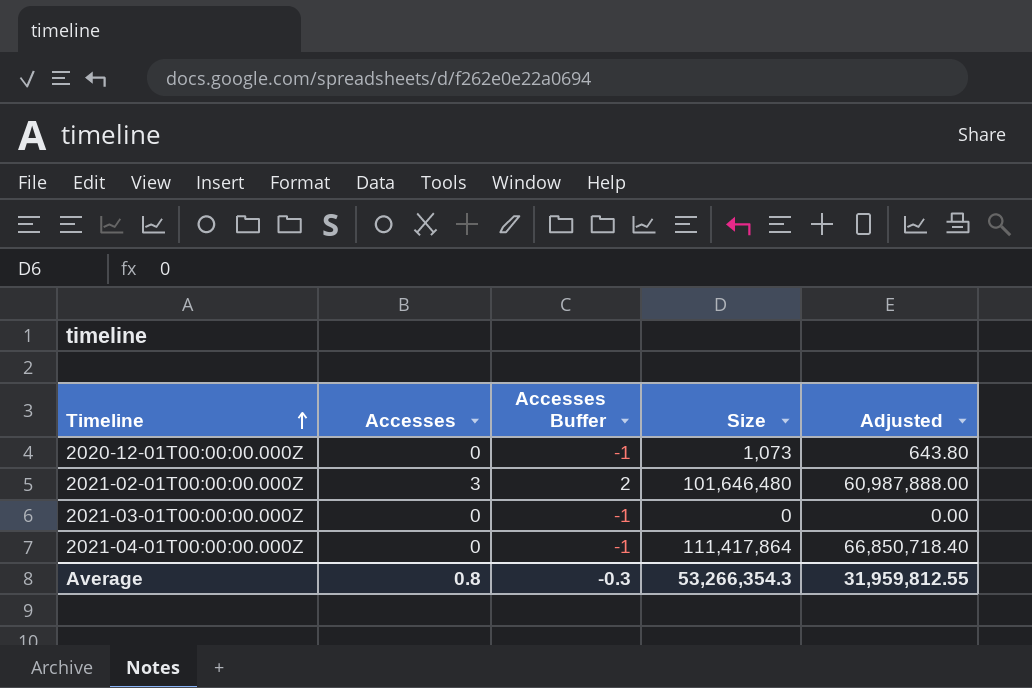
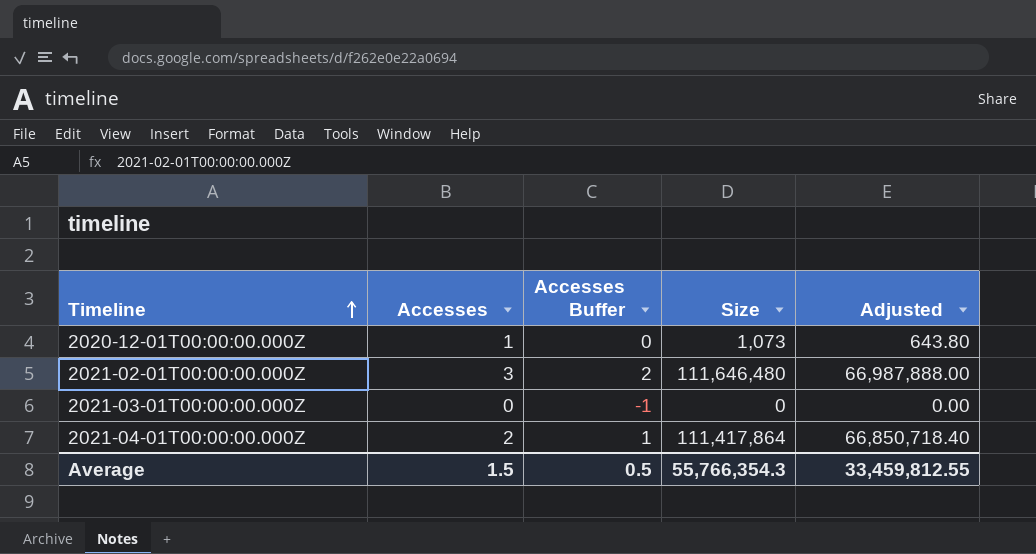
2020-12-01T00:00:00.000Z | Accesses: 0 -> 1
2020-12-01T00:00:00.000Z | Accesses Buffer: -1 -> 0
2021-02-01T00:00:00.000Z | Size: 101,646,480 -> 111,646,480
2021-02-01T00:00:00.000Z | Adjusted: 60,987,888.00 -> 66,987,888.00
2021-04-01T00:00:00.000Z | Accesses: 0 -> 2
2021-04-01T00:00:00.000Z | Accesses Buffer: -1 -> 1
Average | Accesses: 0.8 -> 1.5
Average | Accesses Buffer: -0.3 -> 0.5
Average | Size: 53,266,354.3 -> 55,766,354.3
Average | Adjusted: 31,959,812.55 -> 33,459,812.55

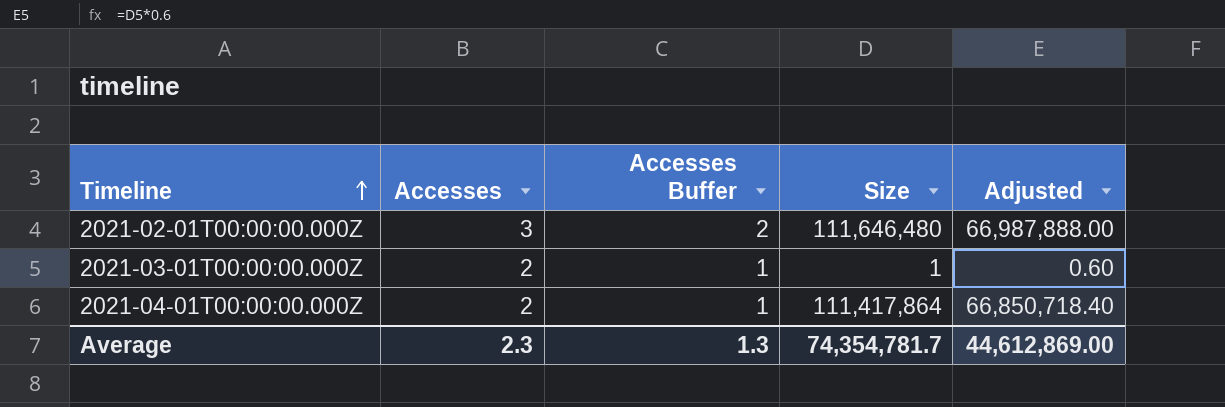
row 2020-12-01T00:00:00.000Z: 1 | 0 | 1,073 | 643.80 -> none
2021-03-01T00:00:00.000Z | Accesses: 0 -> 2
2021-03-01T00:00:00.000Z | Accesses Buffer: -1 -> 1
2021-03-01T00:00:00.000Z | Size: 0 -> 1
2021-03-01T00:00:00.000Z | Adjusted: 0.00 -> 0.60
Average | Accesses: 1.5 -> 2.3
Average | Accesses Buffer: 0.5 -> 1.3
Average | Size: 55,766,354.3 -> 74,354,781.7
Average | Adjusted: 33,459,812.55 -> 44,612,869.00

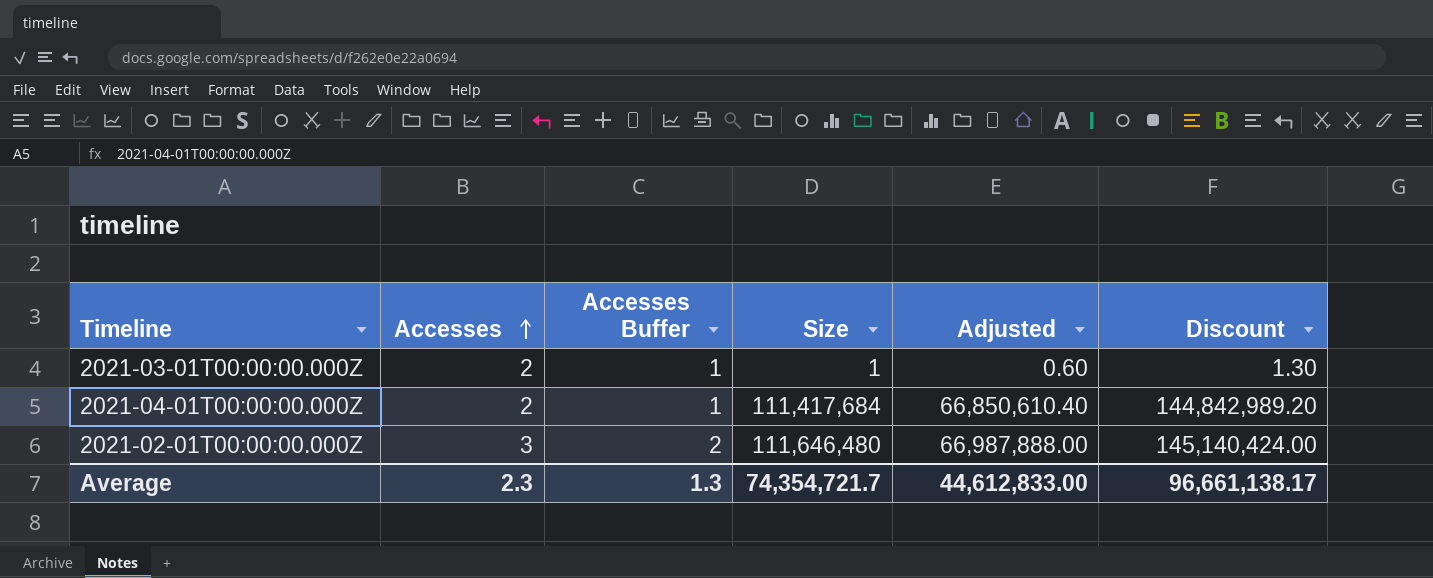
row order: Timeline ascending -> Accesses ascending
column Discount | formula: none -> [Size] * 1.3
2021-04-01T00:00:00.000Z | Size: 111,417,864 -> 111,417,684
2021-04-01T00:00:00.000Z | Adjusted: 66,850,718.40 -> 66,850,610.40
Average | Size: 74,354,781.7 -> 74,354,721.7
Average | Adjusted: 44,612,869.00 -> 44,612,833.00

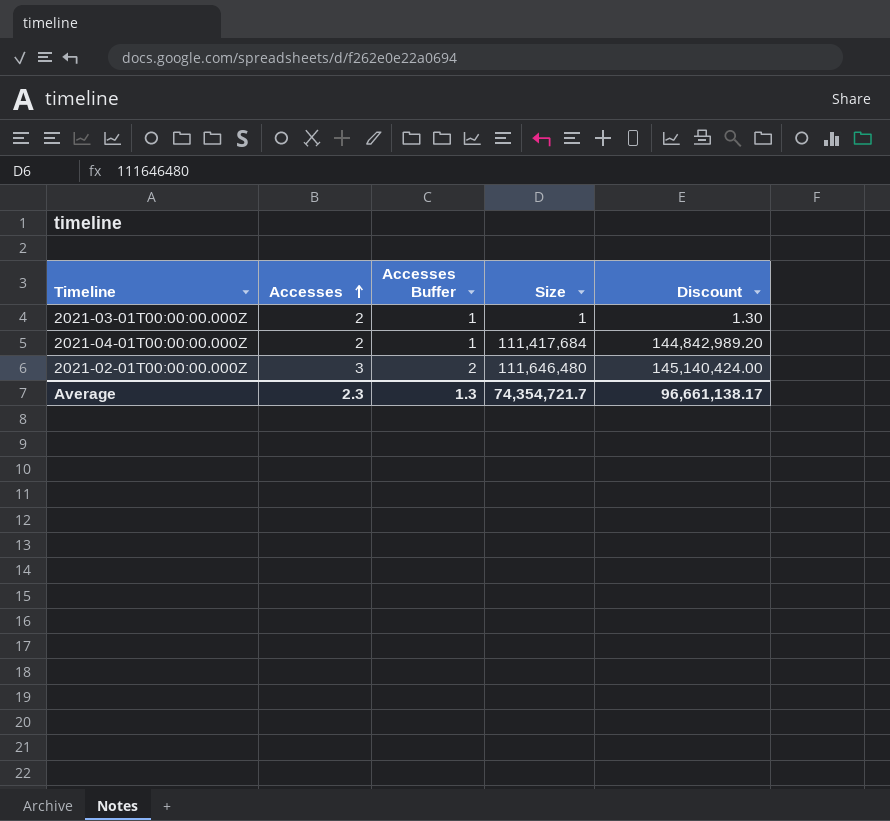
column Adjusted | formula: [Size] * 0.6 -> none

